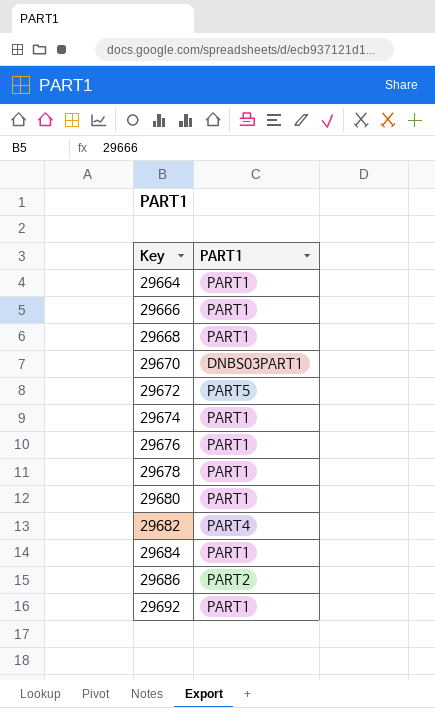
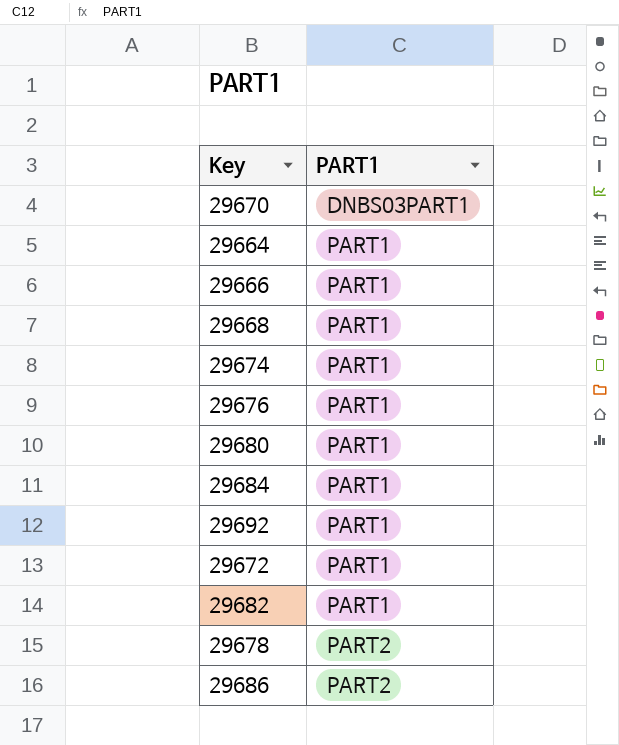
row order: Key ascending -> PART1 ascending
29672 | PART1: PART5 -> PART1
29682 | PART1: PART4 -> PART1
29678 | PART1: PART1 -> PART2

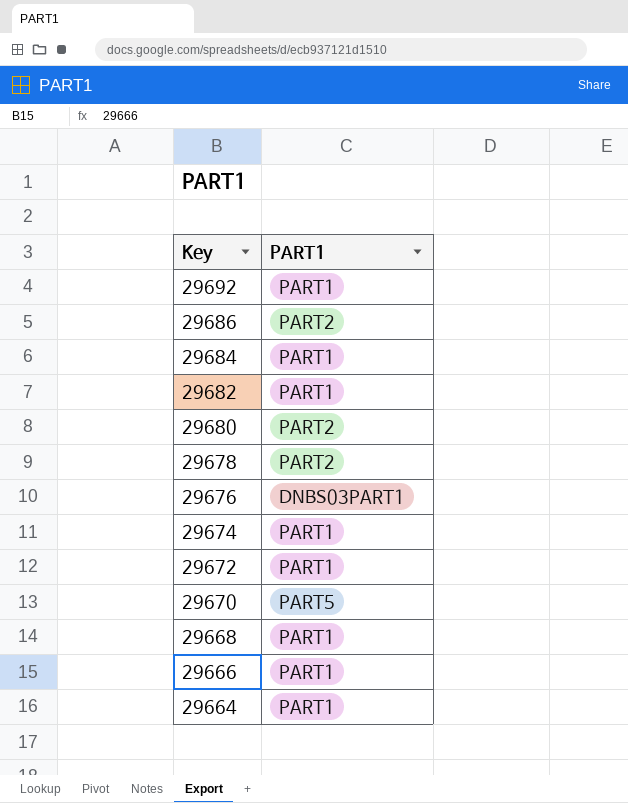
row order: PART1 ascending -> Key descending
29680 | PART1: PART1 -> PART2
29676 | PART1: PART1 -> DNBS03PART1
29670 | PART1: DNBS03PART1 -> PART5

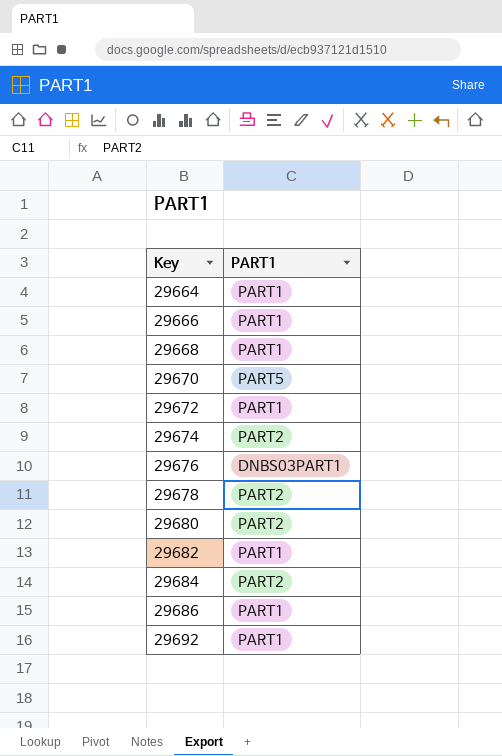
row order: Key descending -> Key ascending
29674 | PART1: PART1 -> PART2
29684 | PART1: PART1 -> PART2
29686 | PART1: PART2 -> PART1

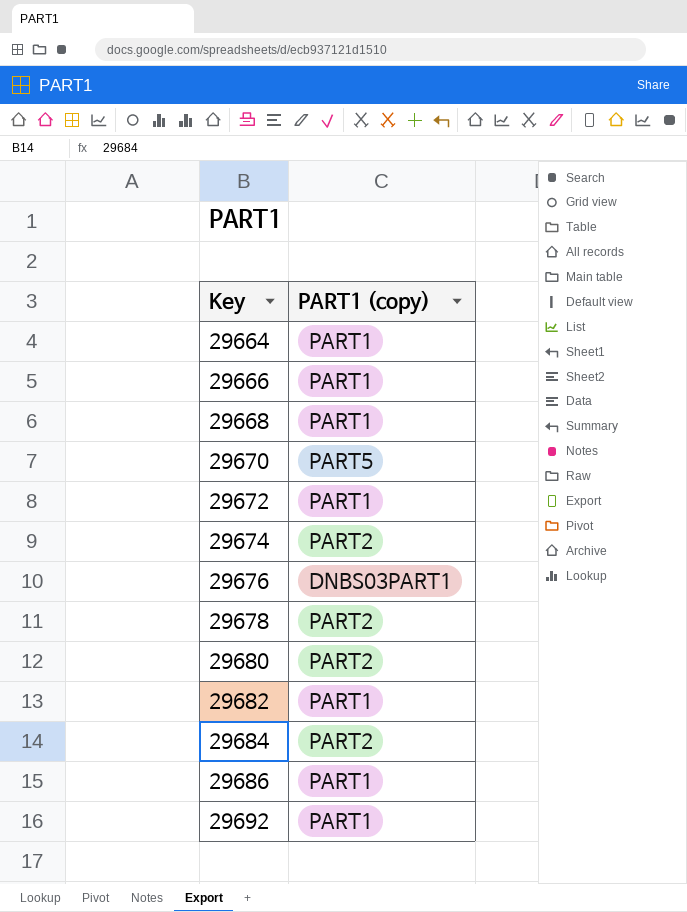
column name: PART1 -> PART1 (copy)

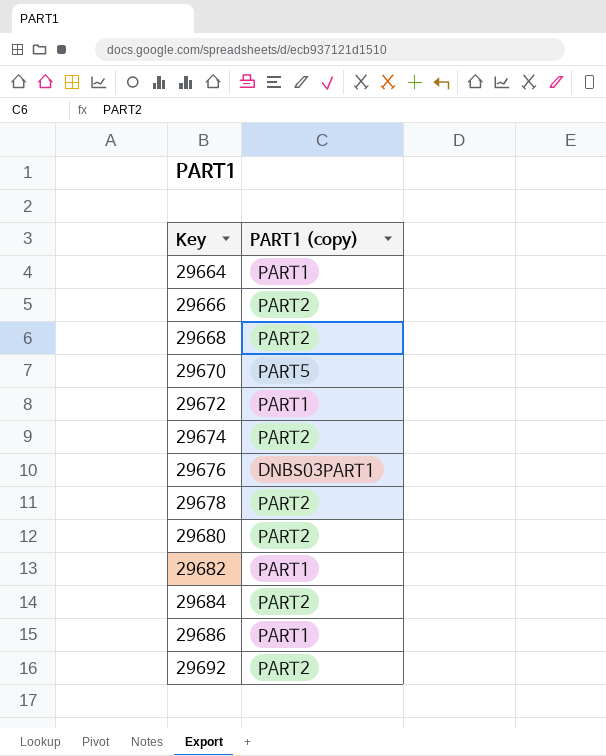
29666 | PART1 (copy): PART1 -> PART2
29668 | PART1 (copy): PART1 -> PART2
29692 | PART1 (copy): PART1 -> PART2

